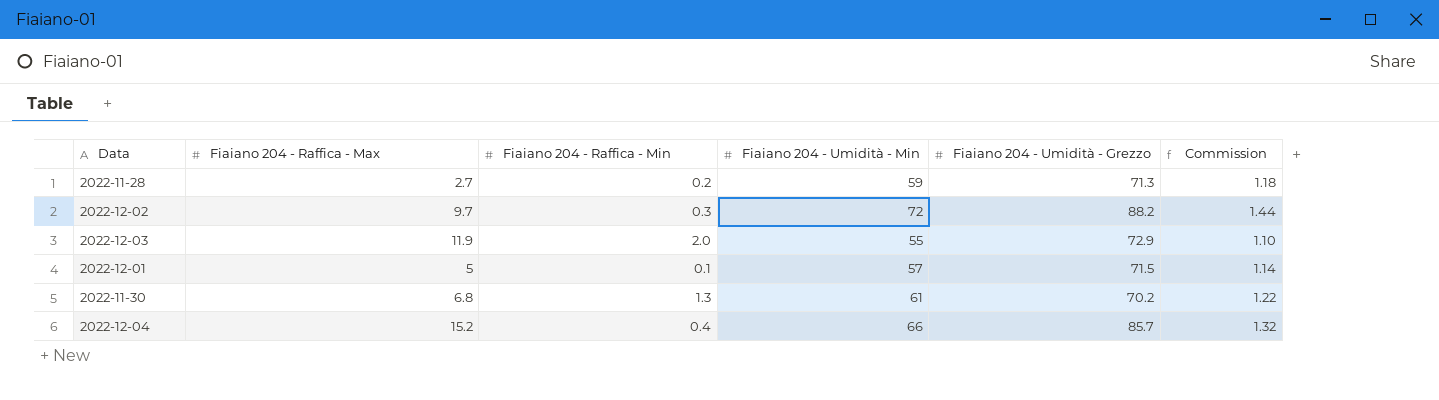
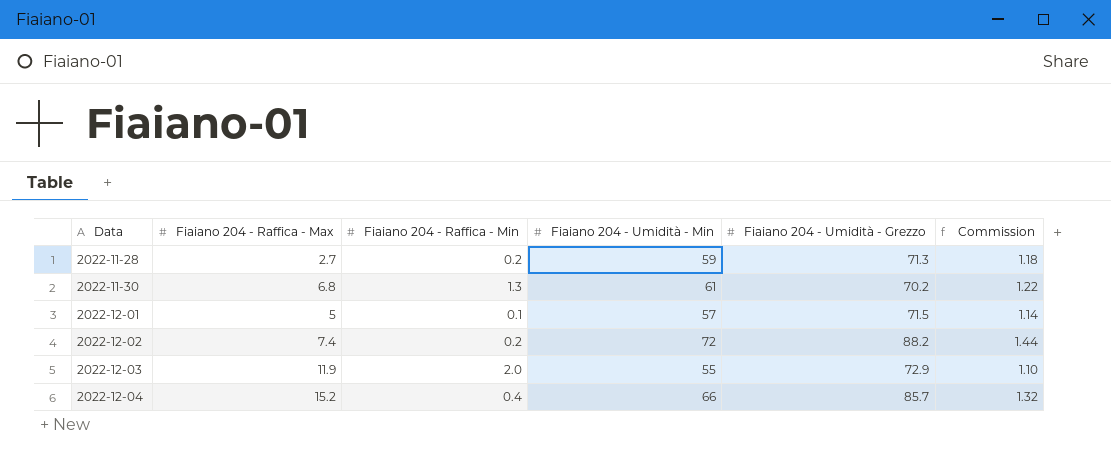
row order: none -> Data ascending
2022-12-02 | Fiaiano 204 - Raffica - Max: 9.7 -> 7.4
2022-12-02 | Fiaiano 204 - Raffica - Min: 0.3 -> 0.2

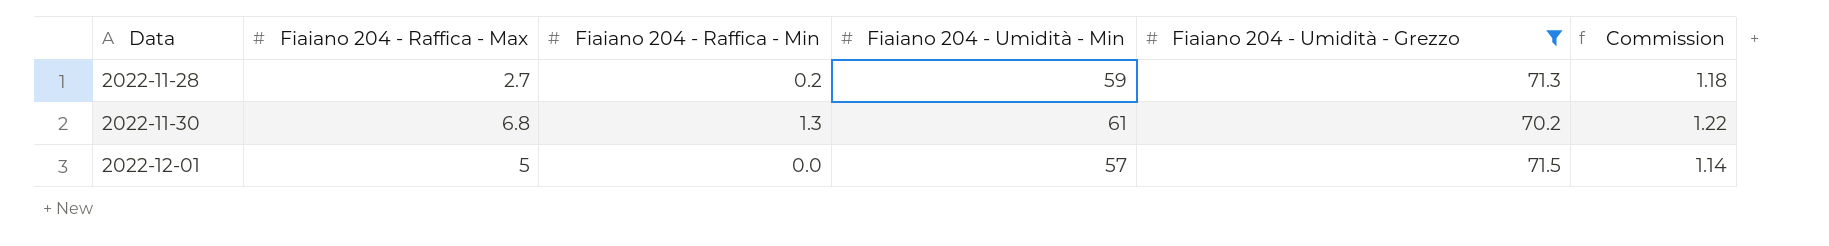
filter: none -> Fiaiano 204 - Umidità - Grezzo <= 71.5
2022-12-01 | Fiaiano 204 - Raffica - Min: 0.1 -> 0.0

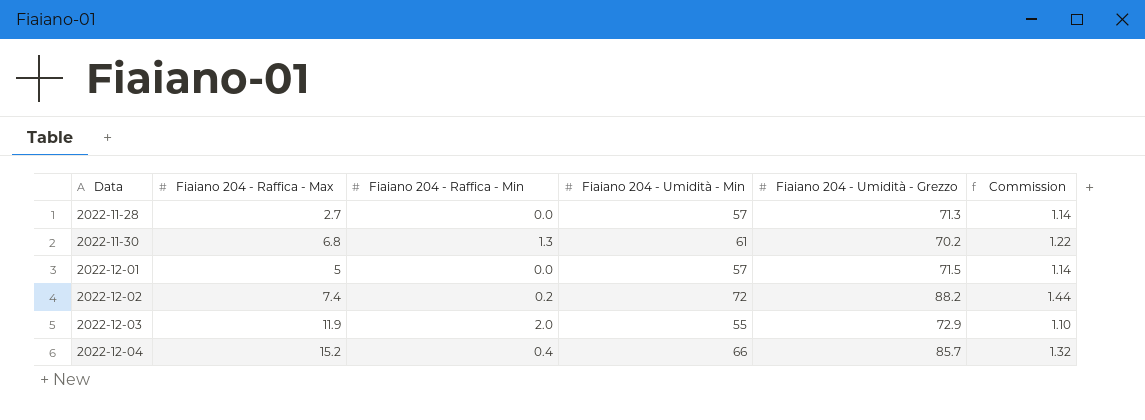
filter: Fiaiano 204 - Umidità - Grezzo <= 71.5 -> none
2022-11-28 | Fiaiano 204 - Raffica - Min: 0.2 -> 0.0
2022-11-28 | Fiaiano 204 - Umidità - Min: 59 -> 57
2022-11-28 | Commission: 1.18 -> 1.14

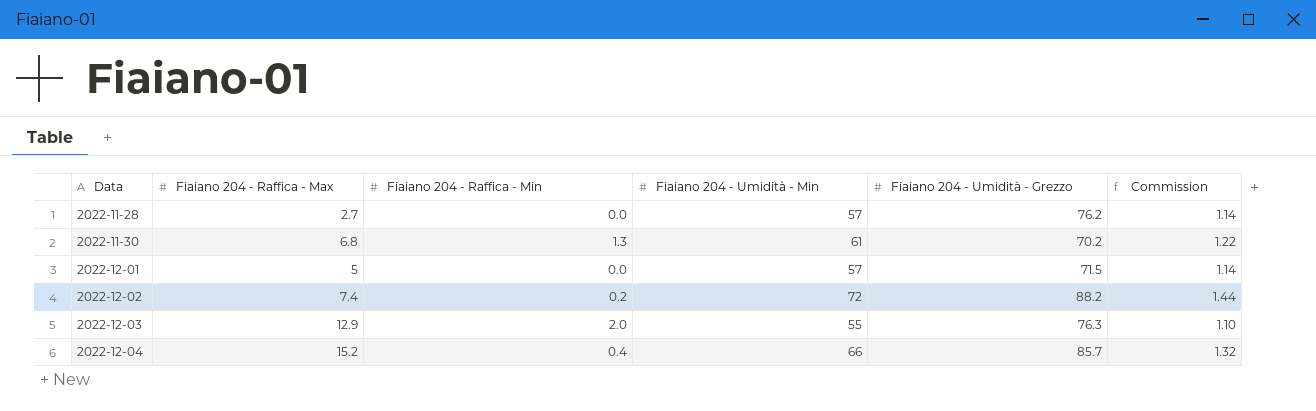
2022-11-28 | Fiaiano 204 - Umidità - Grezzo: 71.3 -> 76.2
2022-12-03 | Fiaiano 204 - Raffica - Max: 11.9 -> 12.9
2022-12-03 | Fiaiano 204 - Umidità - Grezzo: 72.9 -> 76.3

